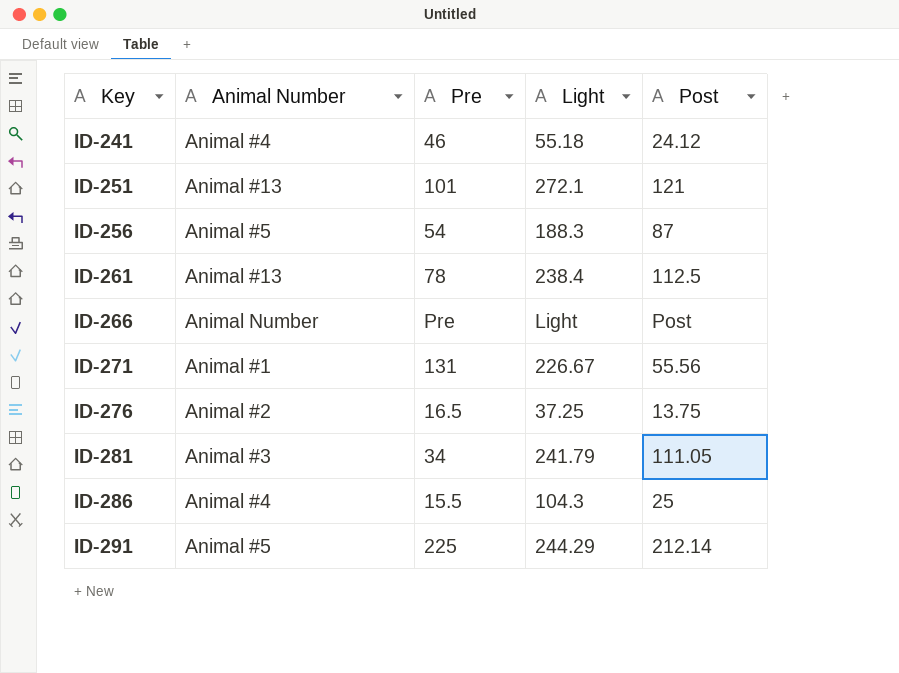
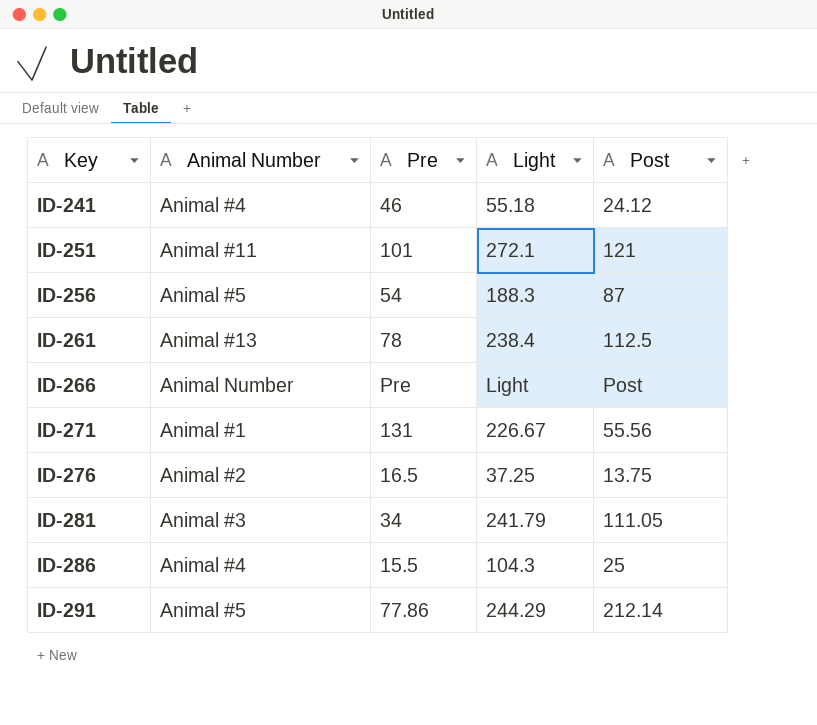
ID-251 | Animal Number: Animal #13 -> Animal #11
ID-291 | Pre: 225 -> 77.86

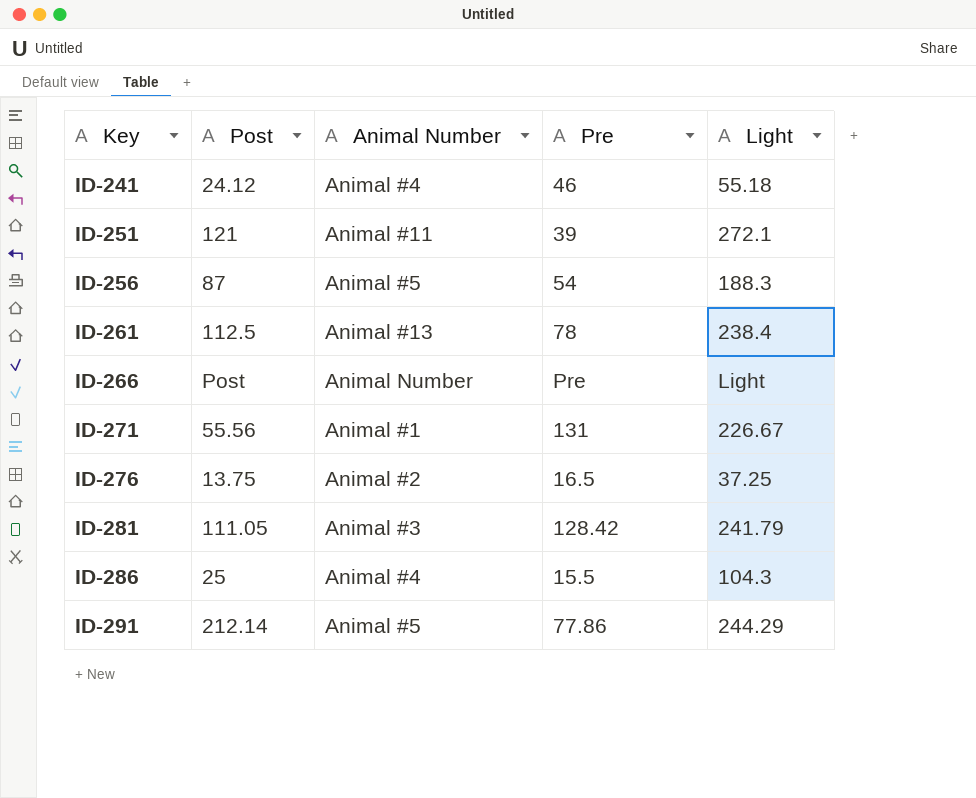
column Post | position: 5 -> 2
ID-251 | Pre: 101 -> 39
ID-281 | Pre: 34 -> 128.42

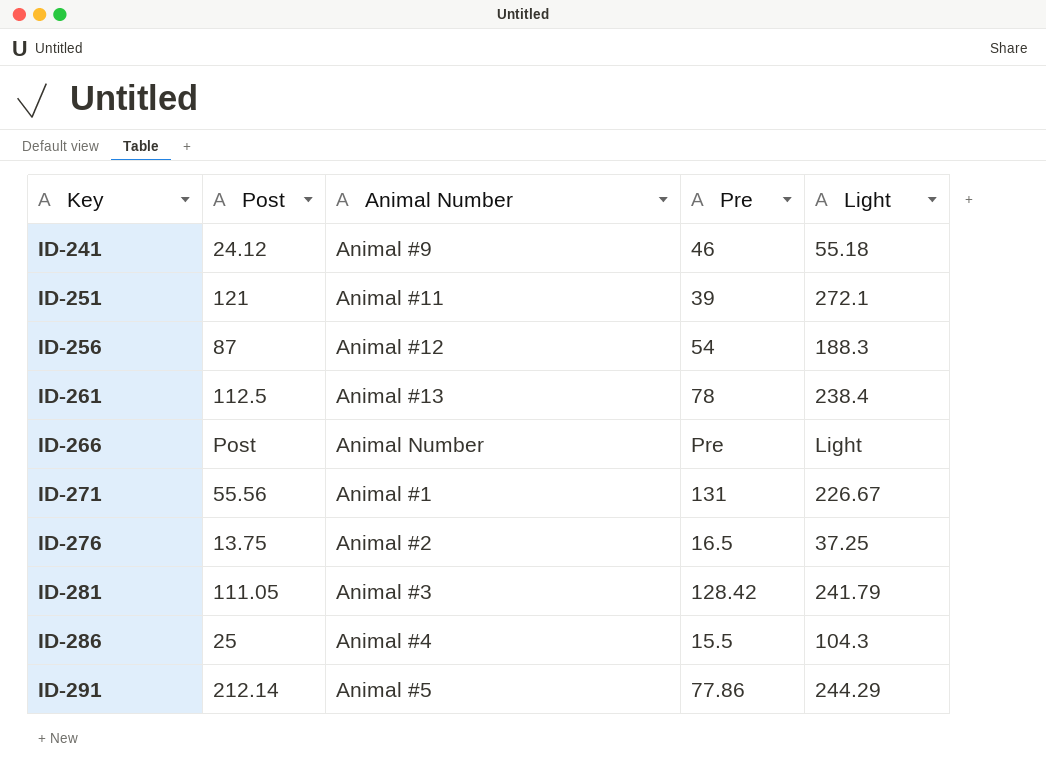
ID-241 | Animal Number: Animal #4 -> Animal #9
ID-256 | Animal Number: Animal #5 -> Animal #12

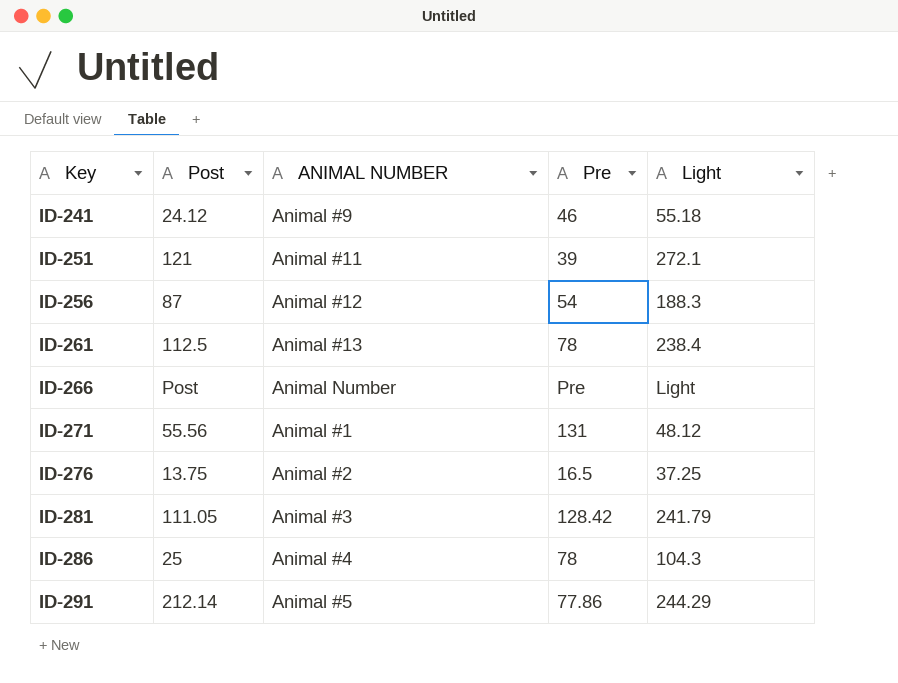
column name: Animal Number -> ANIMAL NUMBER
ID-271 | Light: 226.67 -> 48.12
ID-286 | Pre: 15.5 -> 78

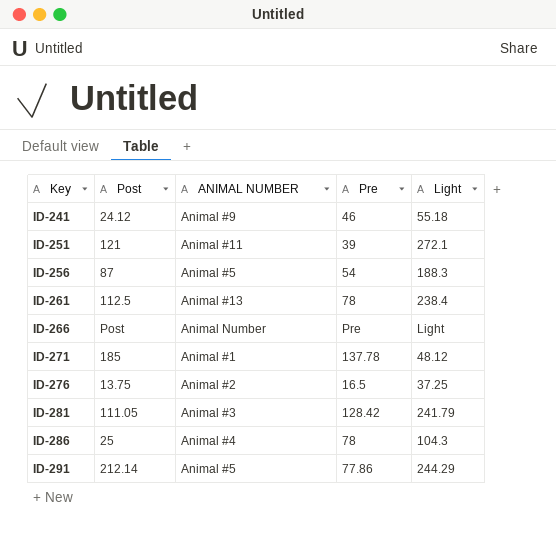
ID-256 | ANIMAL NUMBER: Animal #12 -> Animal #5
ID-271 | Post: 55.56 -> 185
ID-271 | Pre: 131 -> 137.78

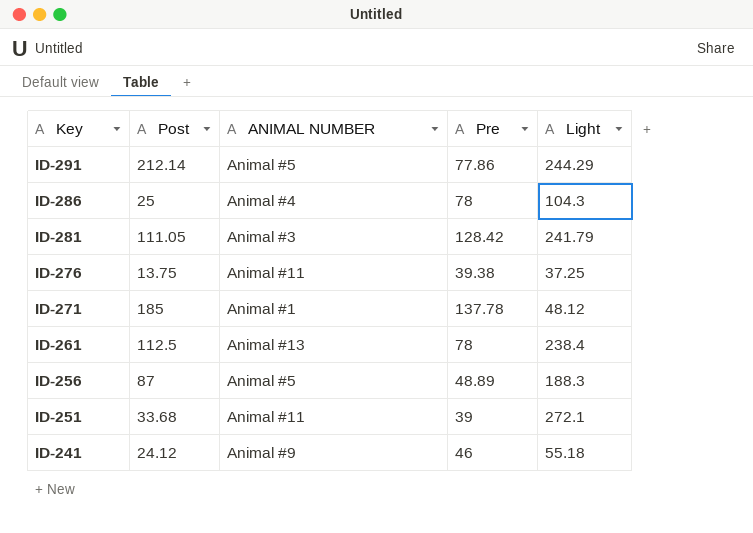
row order: Key ascending -> Key descending
row ID-266: Post | Animal Number | Pre | Light -> none
ID-276 | ANIMAL NUMBER: Animal #2 -> Animal #11
ID-276 | Pre: 16.5 -> 39.38
ID-256 | Pre: 54 -> 48.89
ID-251 | Post: 121 -> 33.68

